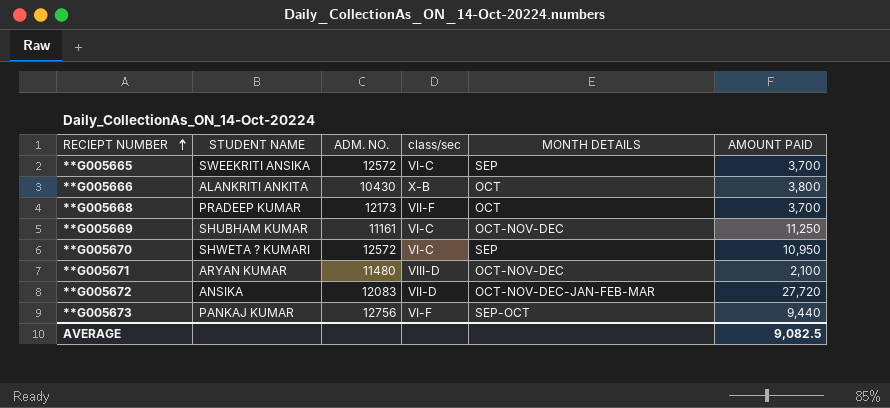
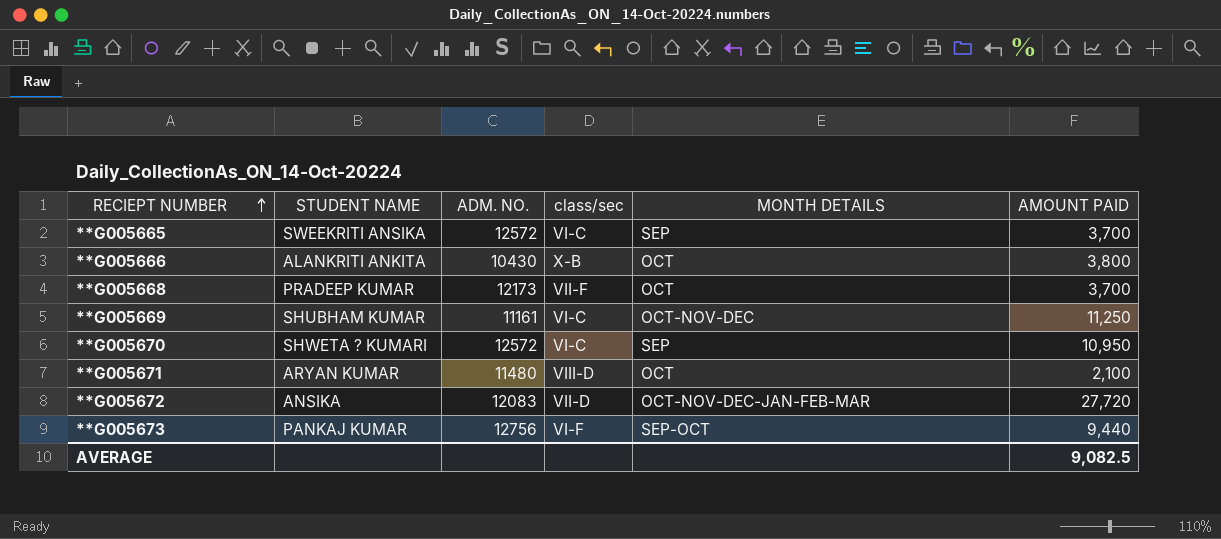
**G005671 | MONTH DETAILS: OCT-NOV-DEC -> OCT

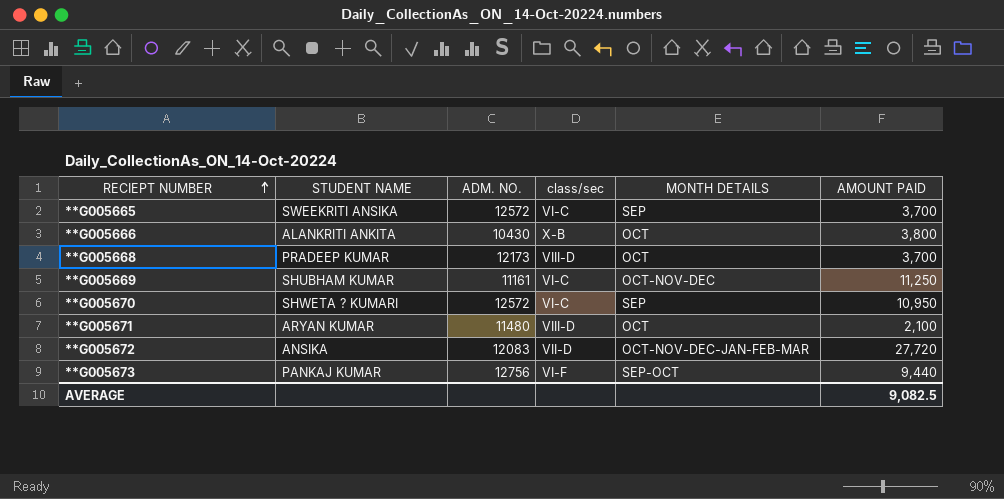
**G005668 | class/sec: VII-F -> VIII-D

